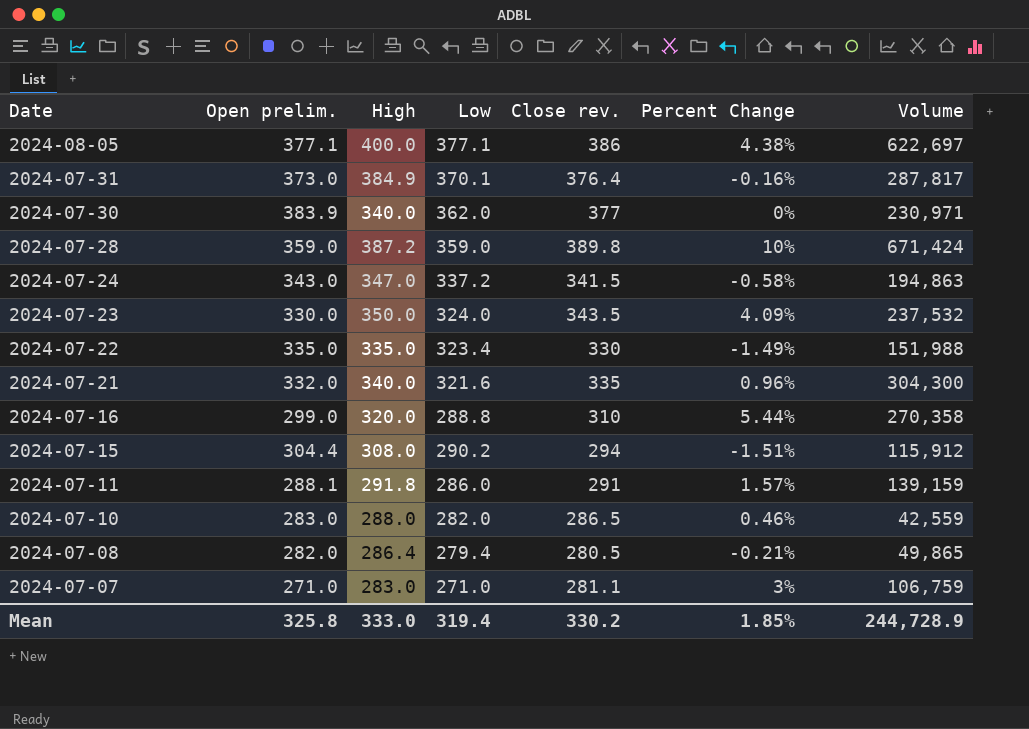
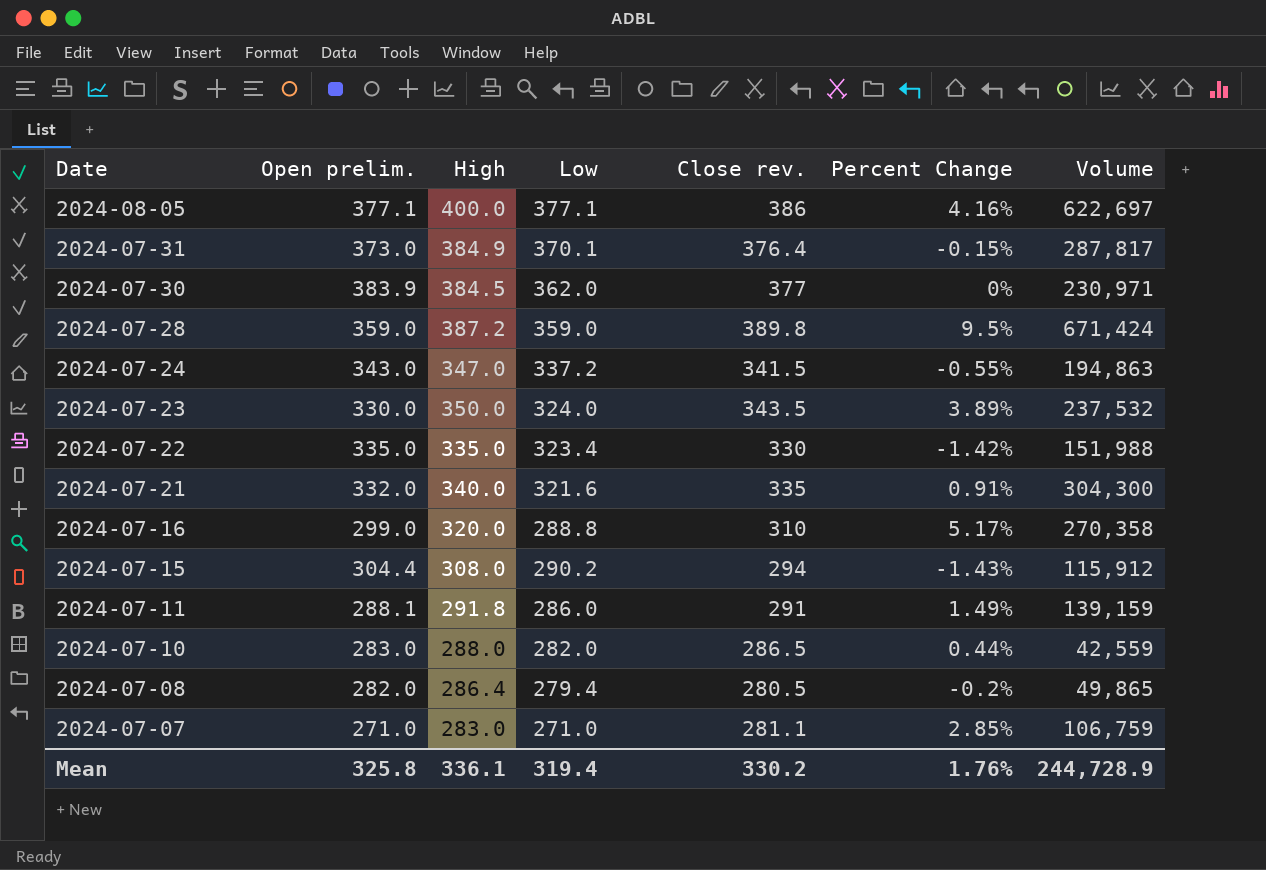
2024-08-05 | Percent Change: 4.38% -> 4.16%
2024-07-31 | Percent Change: -0.16% -> -0.15%
2024-07-30 | High: 340.0 -> 384.5
2024-07-28 | Percent Change: 10% -> 9.5%
2024-07-24 | Percent Change: -0.58% -> -0.55%
2024-07-23 | Percent Change: 4.09% -> 3.89%
2024-07-22 | Percent Change: -1.49% -> -1.42%
2024-07-21 | Percent Change: 0.96% -> 0.91%
2024-07-16 | Percent Change: 5.44% -> 5.17%
2024-07-15 | Percent Change: -1.51% -> -1.43%
2024-07-11 | Percent Change: 1.57% -> 1.49%
2024-07-10 | Percent Change: 0.46% -> 0.44%
2024-07-08 | Percent Change: -0.21% -> -0.2%
2024-07-07 | Percent Change: 3% -> 2.85%
Mean | High: 333.0 -> 336.1
Mean | Percent Change: 1.85% -> 1.76%

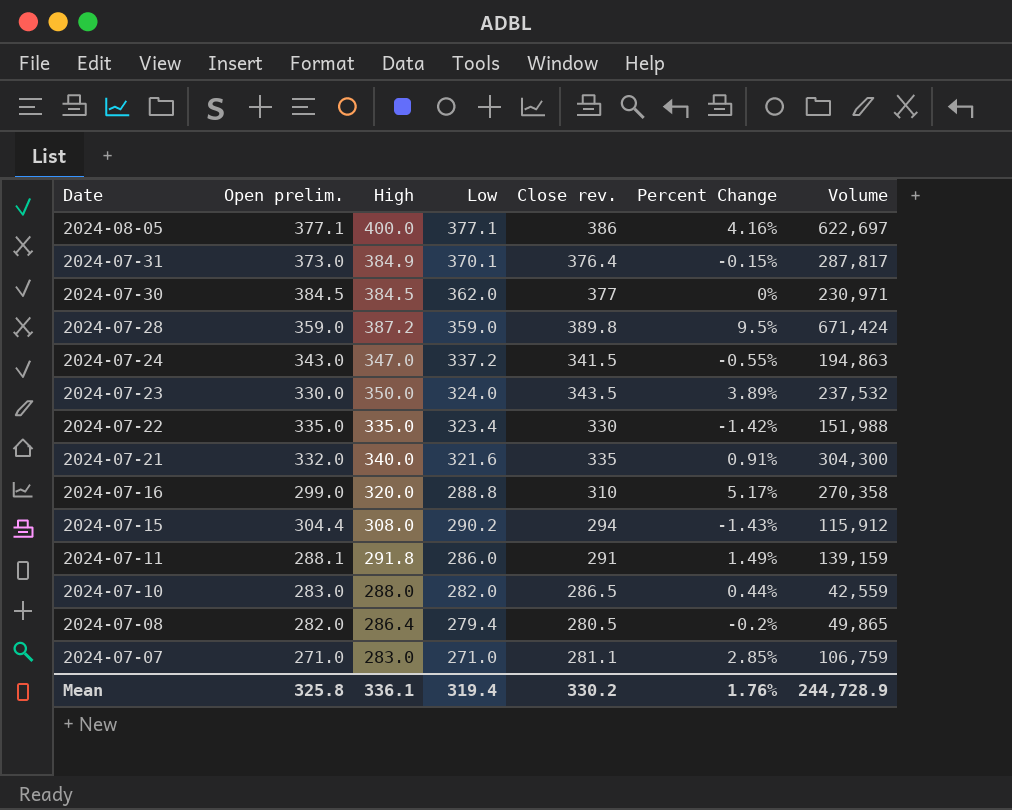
2024-07-30 | Open prelim.: 383.9 -> 384.5

